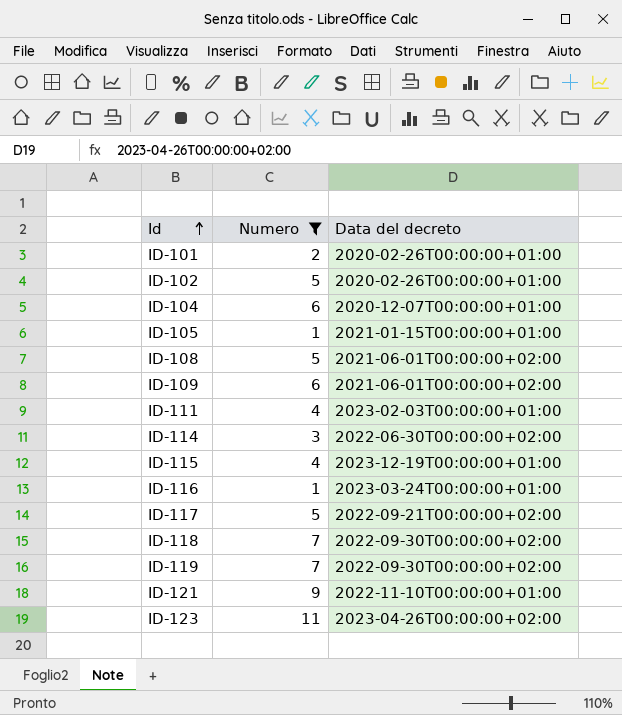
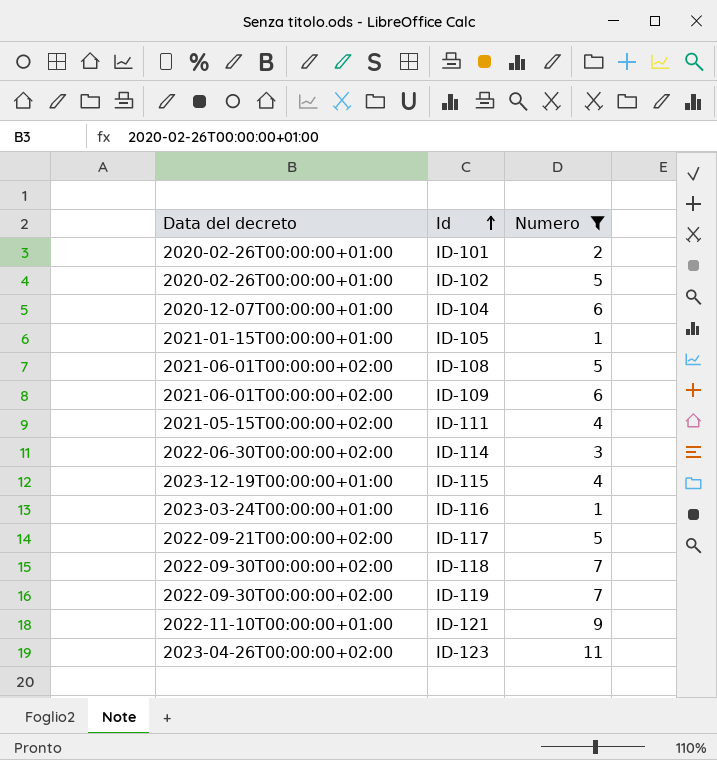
column Data del decreto | position: 3 -> 1
ID-111 | Data del decreto: 2023-02-03T00:00:00+01:00 -> 2021-05-15T00:00:00+02:00

